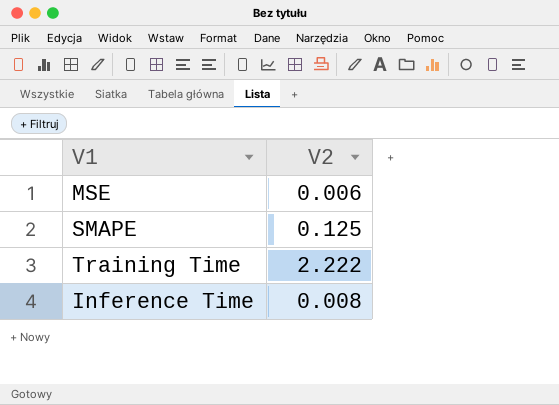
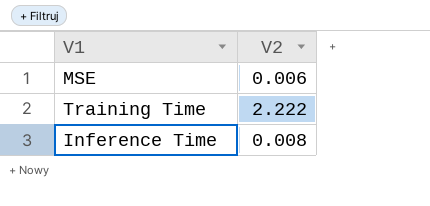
row SMAPE: 0.125 -> none

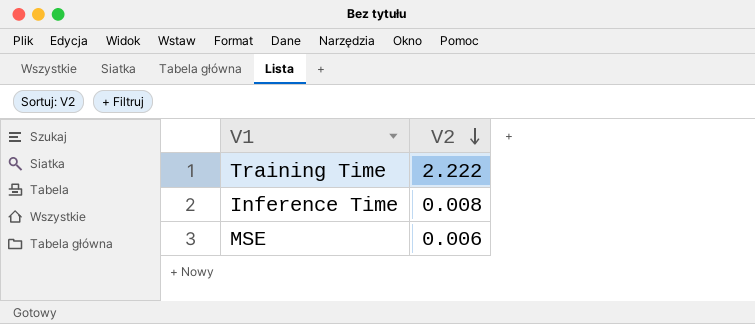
row order: none -> V2 descending

